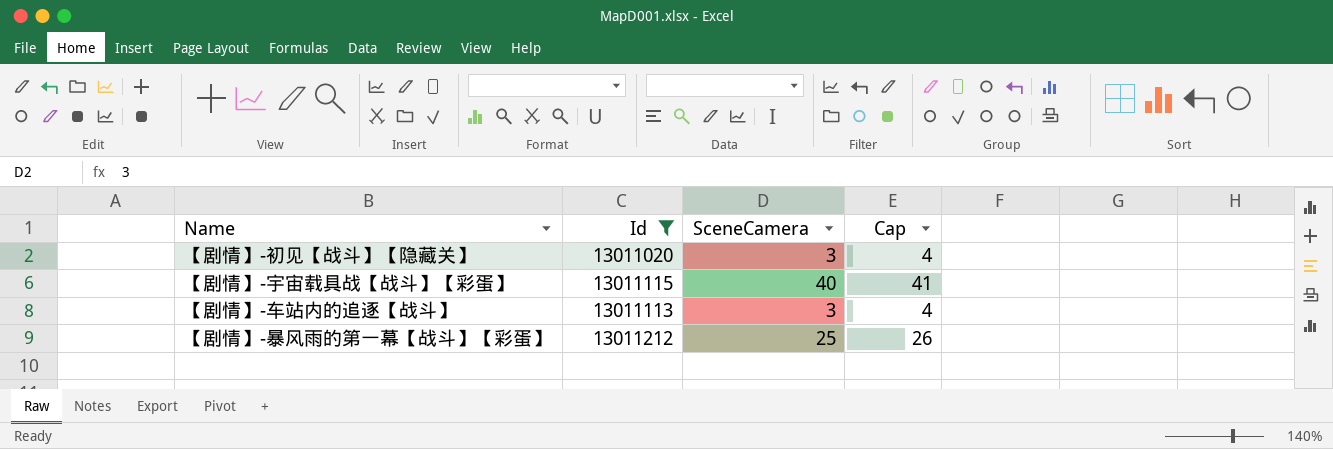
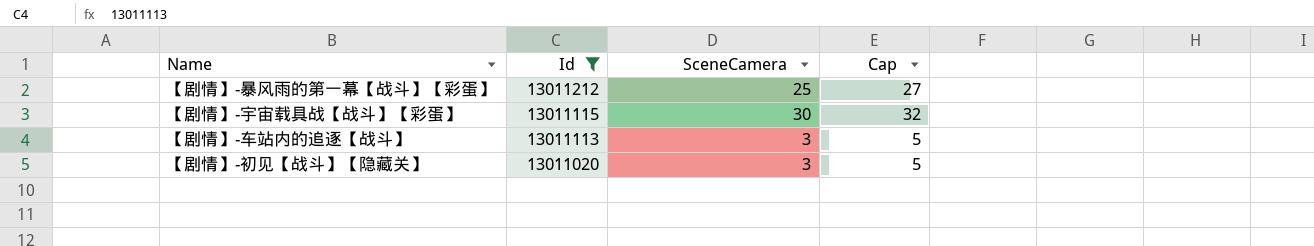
row order: none -> Id descending
column Cap | formula: [SceneCamera] + 1 -> [SceneCamera] + 2
【剧情】-宇宙载具战【战斗】【彩蛋】 | SceneCamera: 40 -> 30

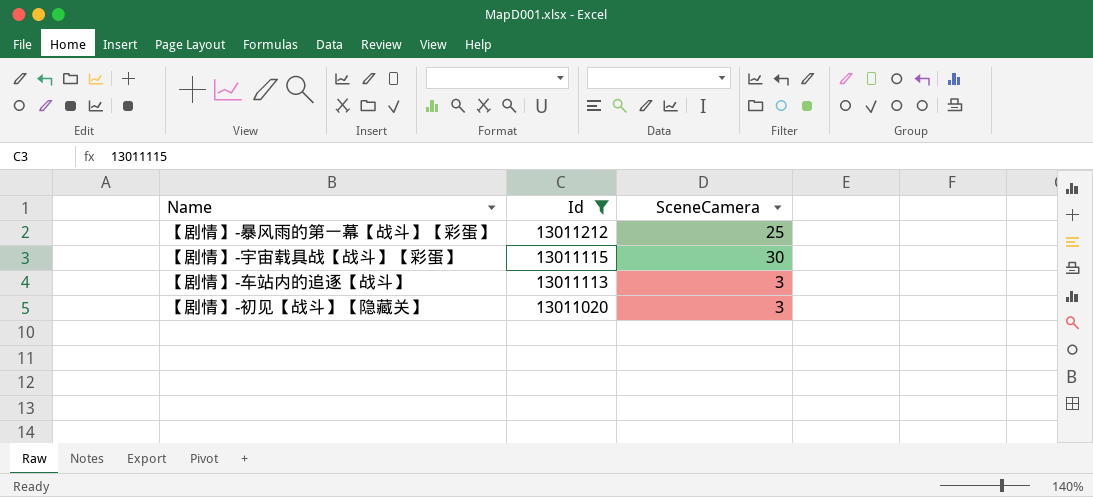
column Cap | formula: [SceneCamera] + 2 -> none

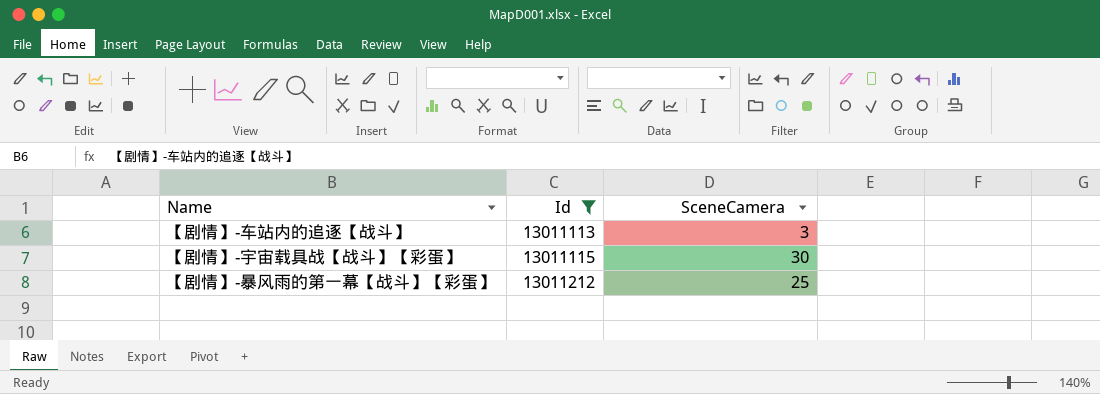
row order: Id descending -> Id ascending
row 【剧情】-初见【战斗】【隐藏关】: 13011020 | 3 -> none

